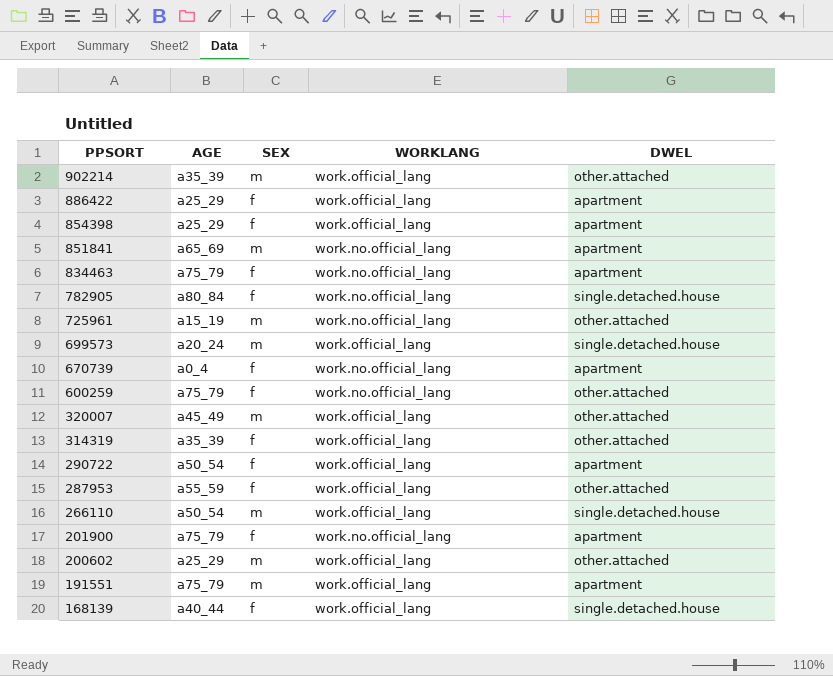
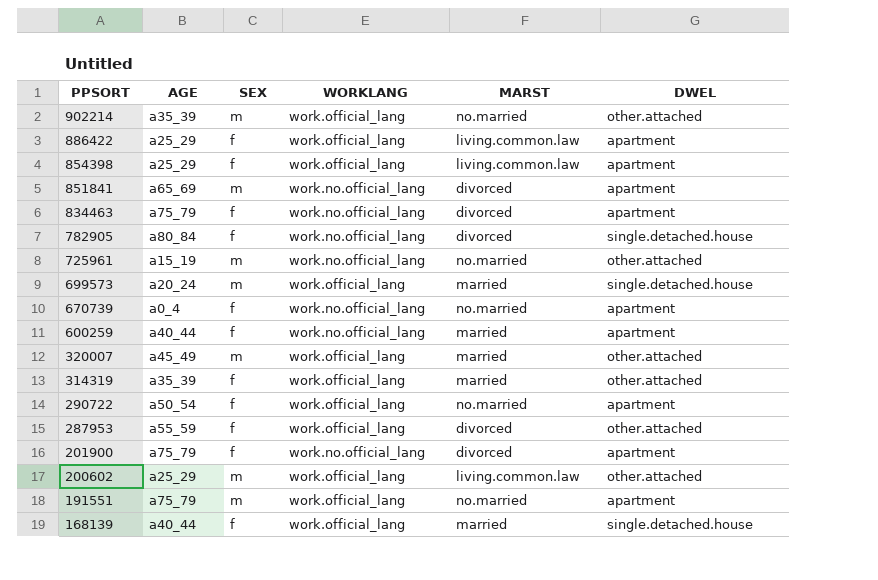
column MARST | position: none -> 5
row 266110: a50_54 | m | work.official_lang | single.detached.house -> none
600259 | AGE: a75_79 -> a40_44
600259 | DWEL: other.attached -> apartment

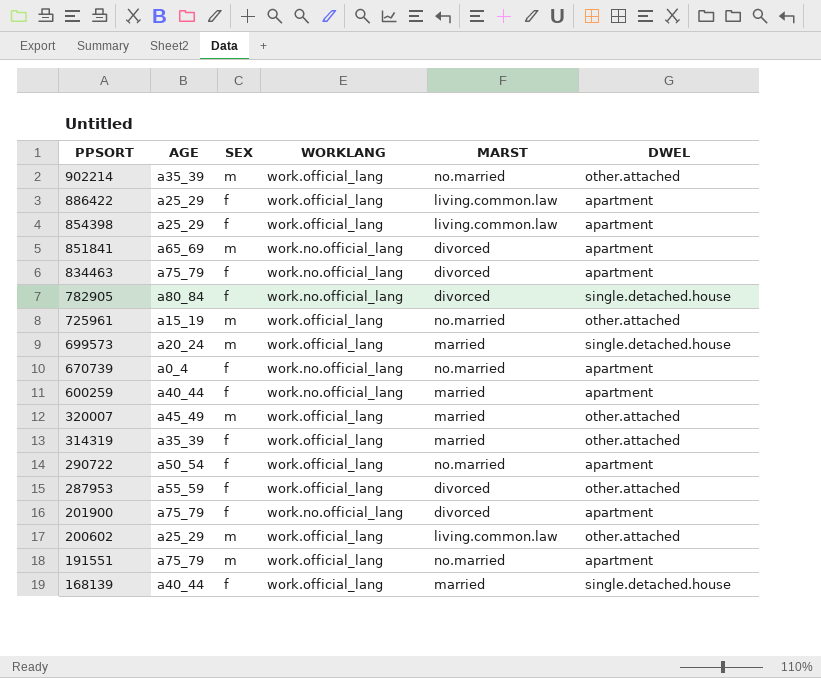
725961 | WORKLANG: work.no.official_lang -> work.official_lang

